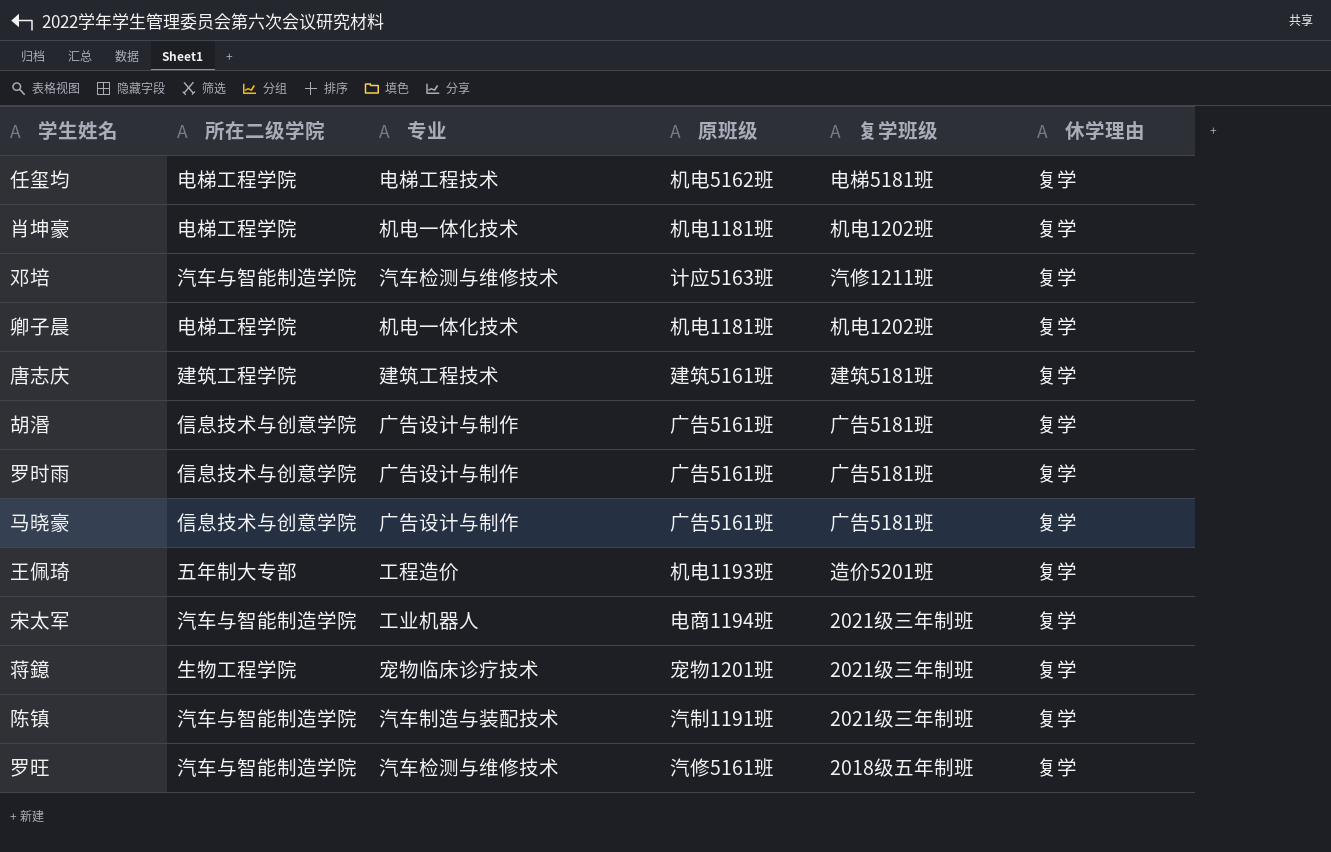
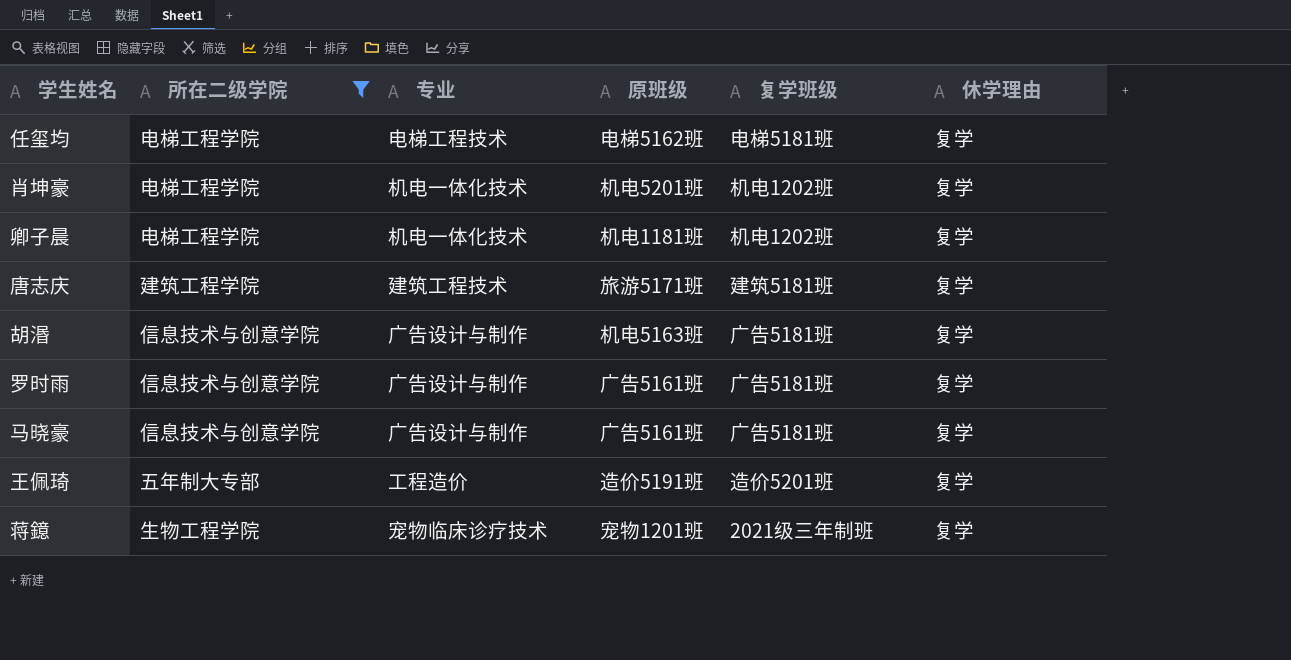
filter: none -> 所在二级学院 != 汽车与智能制造学院
任玺均 | 原班级: 机电5162班 -> 电梯5162班
肖坤豪 | 原班级: 机电1181班 -> 机电5201班
唐志庆 | 原班级: 建筑5161班 -> 旅游5171班
胡湣 | 原班级: 广告5161班 -> 机电5163班
王佩琦 | 原班级: 机电1193班 -> 造价5191班

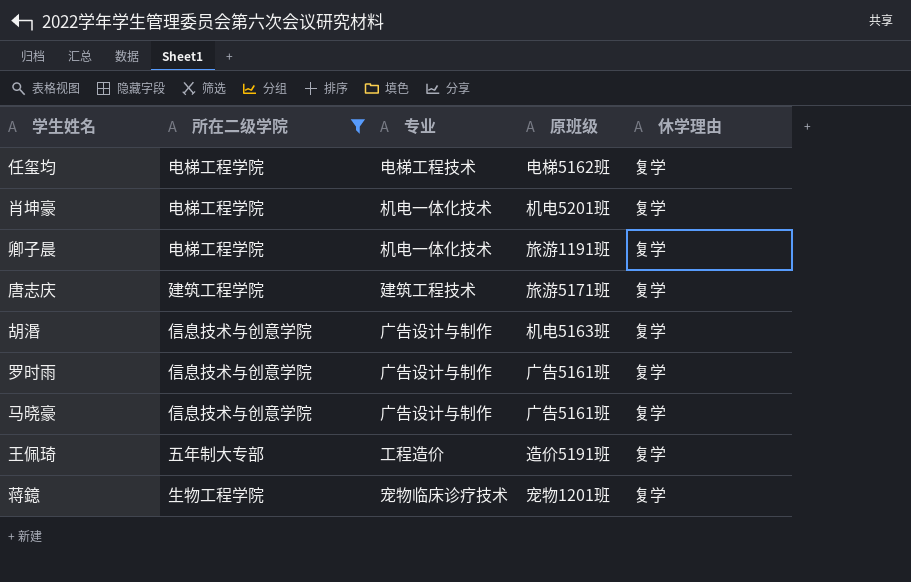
column 复学班级 | position: 5 -> none
卿子晨 | 原班级: 机电1181班 -> 旅游1191班

